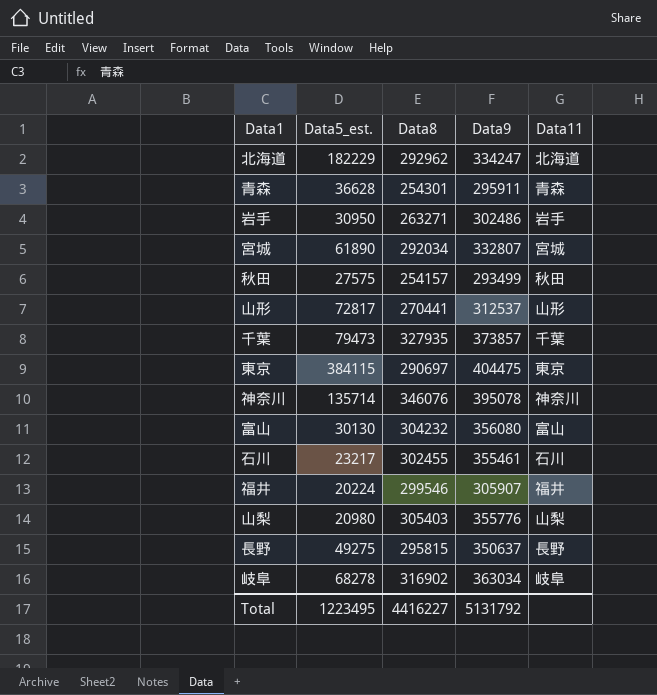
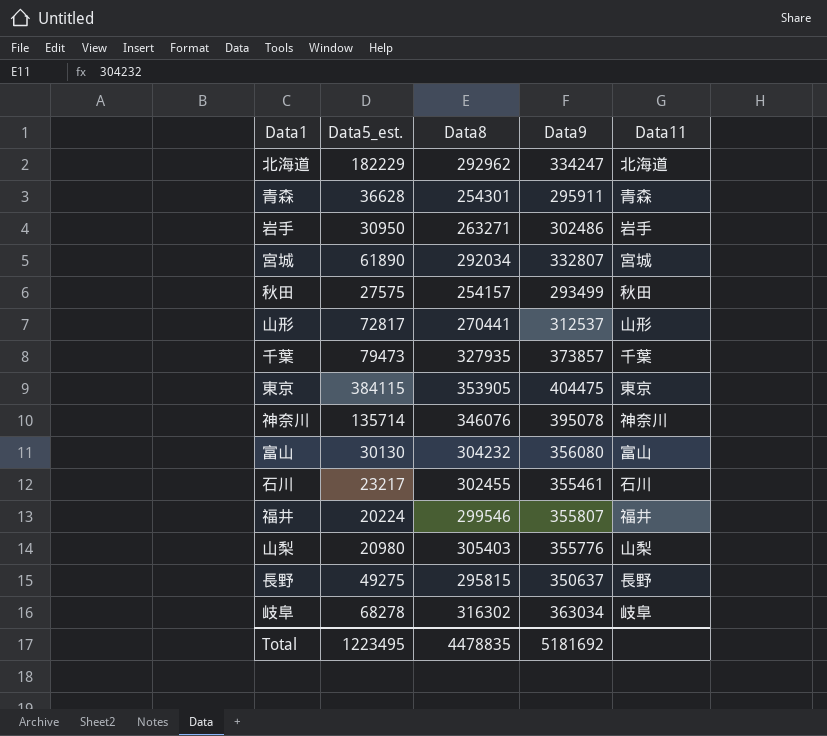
東京 | Data8: 290697 -> 353905
福井 | Data9: 305907 -> 355807
岐阜 | Data8: 316902 -> 316302
Total | Data8: 4416227 -> 4478835
Total | Data9: 5131792 -> 5181692

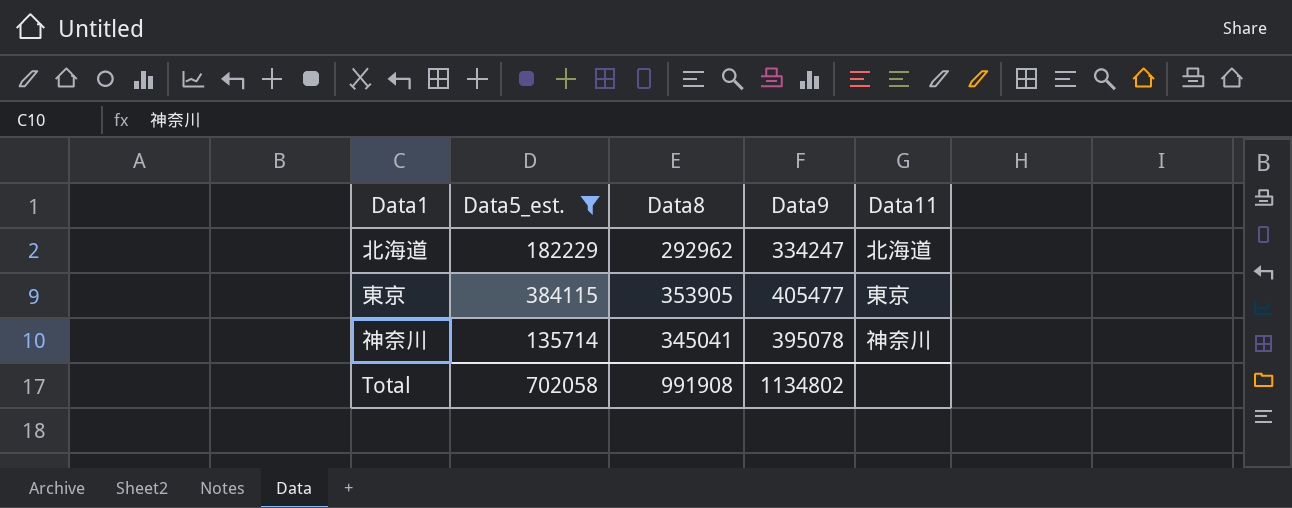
filter: none -> Data5_est. >= 135714
東京 | Data9: 404475 -> 405477
神奈川 | Data8: 346076 -> 345041
Total | Data5_est.: 1223495 -> 702058
Total | Data8: 4478835 -> 991908
Total | Data9: 5181692 -> 1134802

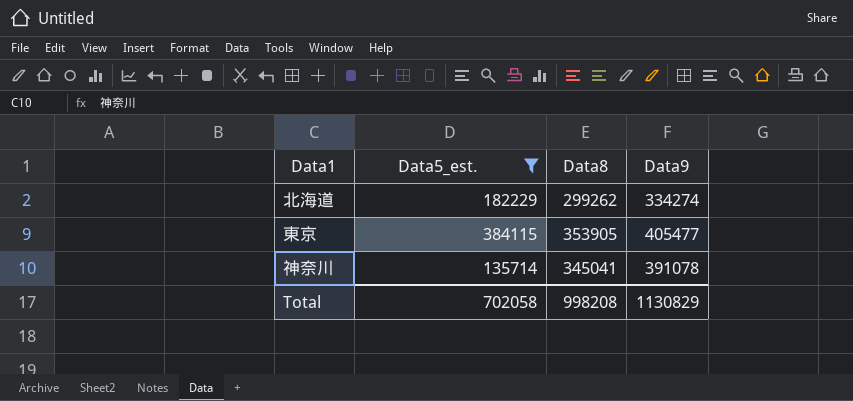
column Data11 | position: 5 -> none
北海道 | Data8: 292962 -> 299262
北海道 | Data9: 334247 -> 334274
神奈川 | Data9: 395078 -> 391078
Total | Data8: 991908 -> 998208
Total | Data9: 1134802 -> 1130829

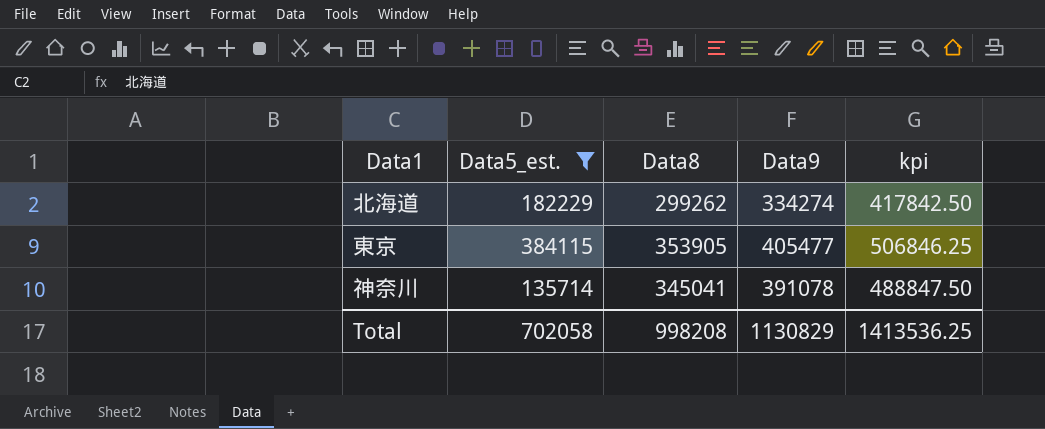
column kpi | formula: none -> [Data9] * 1.25

